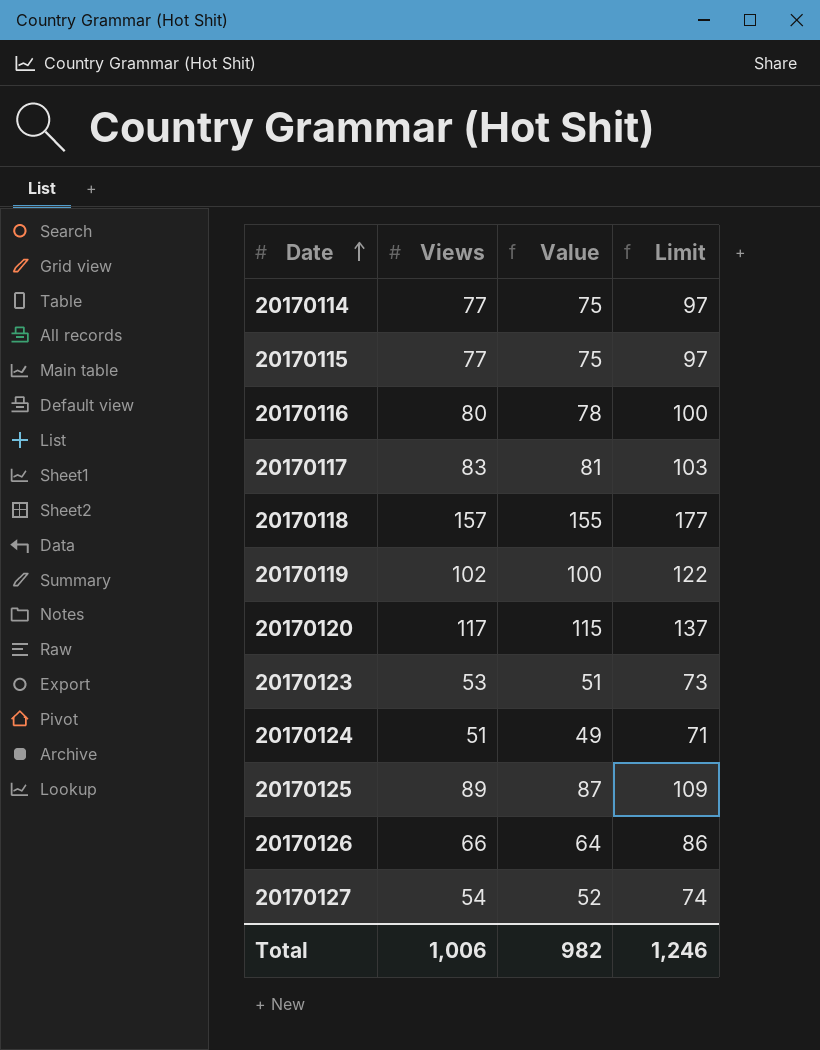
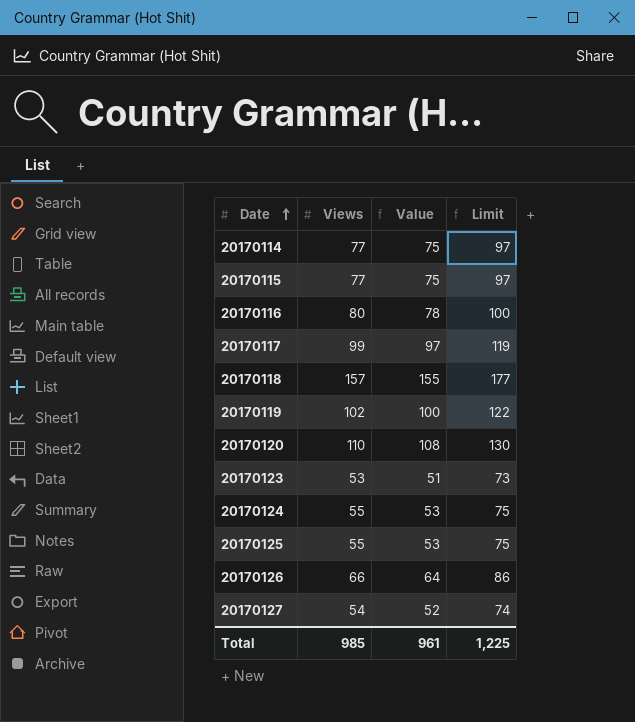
20170117 | Views: 83 -> 99
20170117 | Value: 81 -> 97
20170117 | Limit: 103 -> 119
20170120 | Views: 117 -> 110
20170120 | Value: 115 -> 108
20170120 | Limit: 137 -> 130
20170124 | Views: 51 -> 55
20170124 | Value: 49 -> 53
20170124 | Limit: 71 -> 75
20170125 | Views: 89 -> 55
20170125 | Value: 87 -> 53
20170125 | Limit: 109 -> 75
Total | Views: 1,006 -> 985
Total | Value: 982 -> 961
Total | Limit: 1,246 -> 1,225

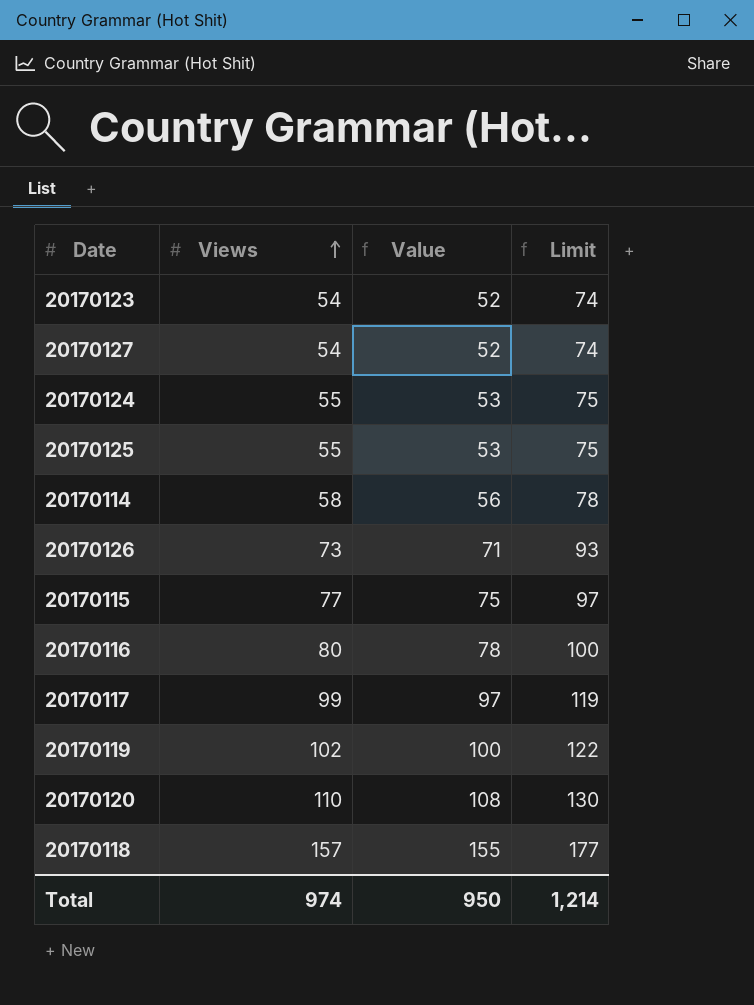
row order: Date ascending -> Views ascending
20170123 | Views: 53 -> 54
20170123 | Value: 51 -> 52
20170123 | Limit: 73 -> 74
20170114 | Views: 77 -> 58
20170114 | Value: 75 -> 56
20170114 | Limit: 97 -> 78
20170126 | Views: 66 -> 73
20170126 | Value: 64 -> 71
20170126 | Limit: 86 -> 93
Total | Views: 985 -> 974
Total | Value: 961 -> 950
Total | Limit: 1,225 -> 1,214

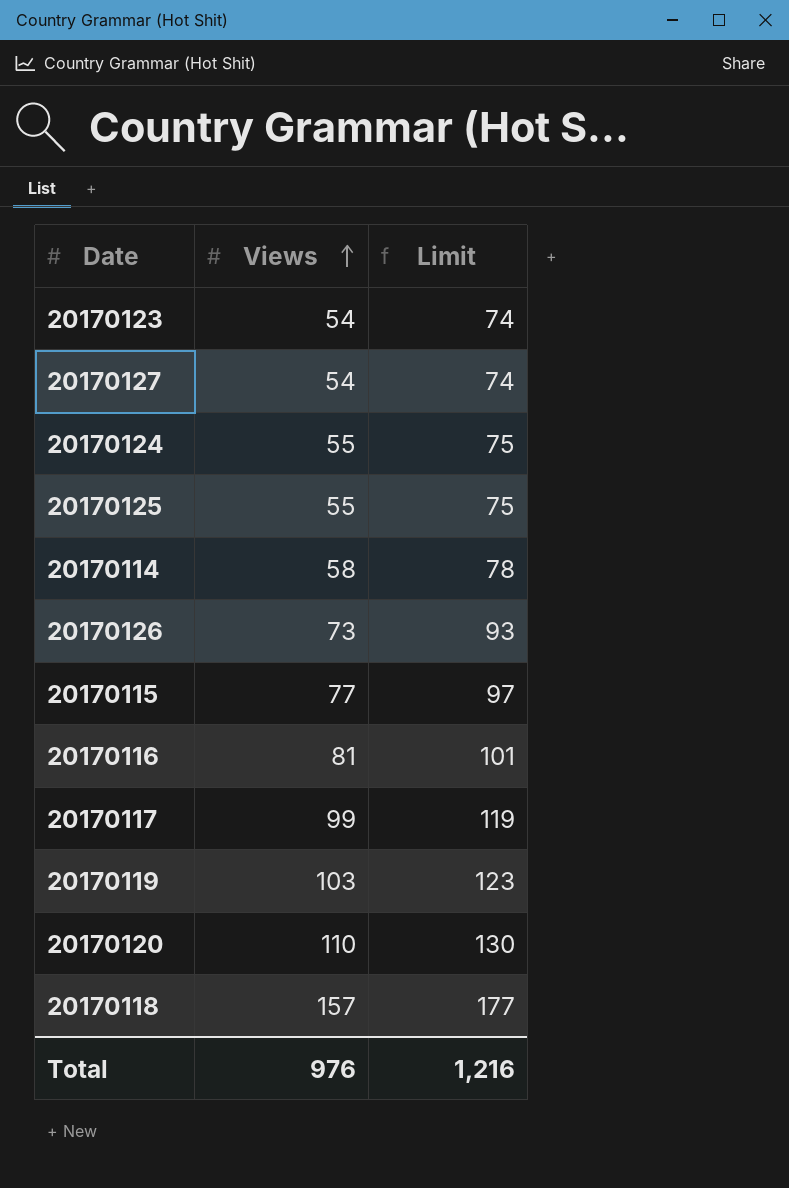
column Value | formula: [Views] - 2 -> none
20170116 | Views: 80 -> 81
20170116 | Limit: 100 -> 101
20170119 | Views: 102 -> 103
20170119 | Limit: 122 -> 123
Total | Views: 974 -> 976
Total | Limit: 1,214 -> 1,216

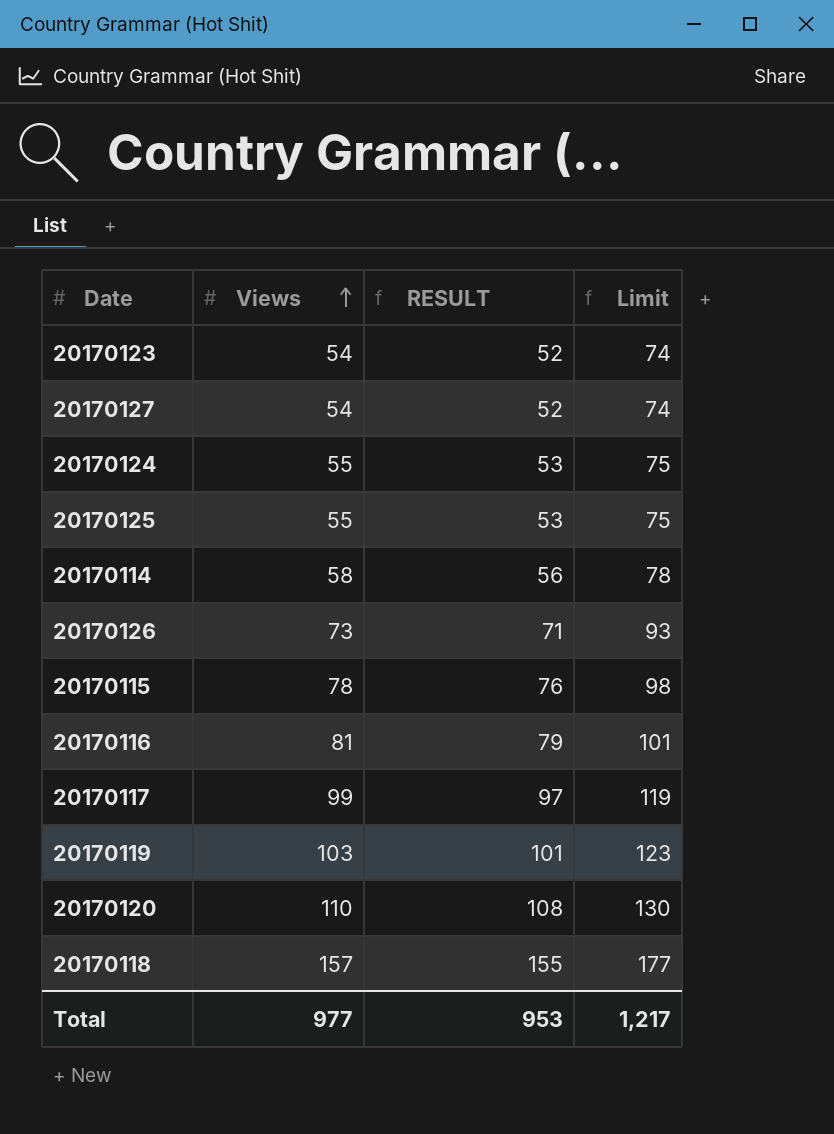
column RESULT | formula: none -> [Views] - 2
20170115 | Views: 77 -> 78
20170115 | Limit: 97 -> 98
Total | Views: 976 -> 977
Total | Limit: 1,216 -> 1,217

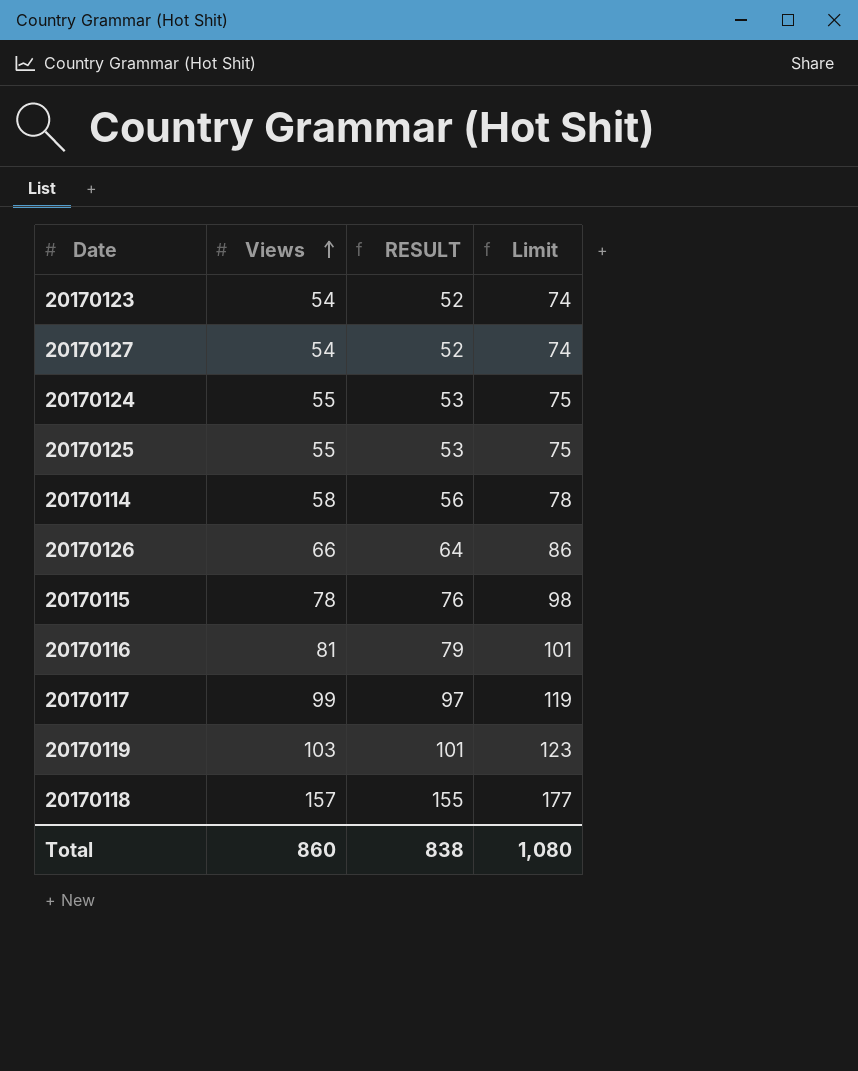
row 20170120: 110 | 108 | 130 -> none
20170126 | Views: 73 -> 66
20170126 | RESULT: 71 -> 64
20170126 | Limit: 93 -> 86
Total | Views: 977 -> 860
Total | RESULT: 953 -> 838
Total | Limit: 1,217 -> 1,080

